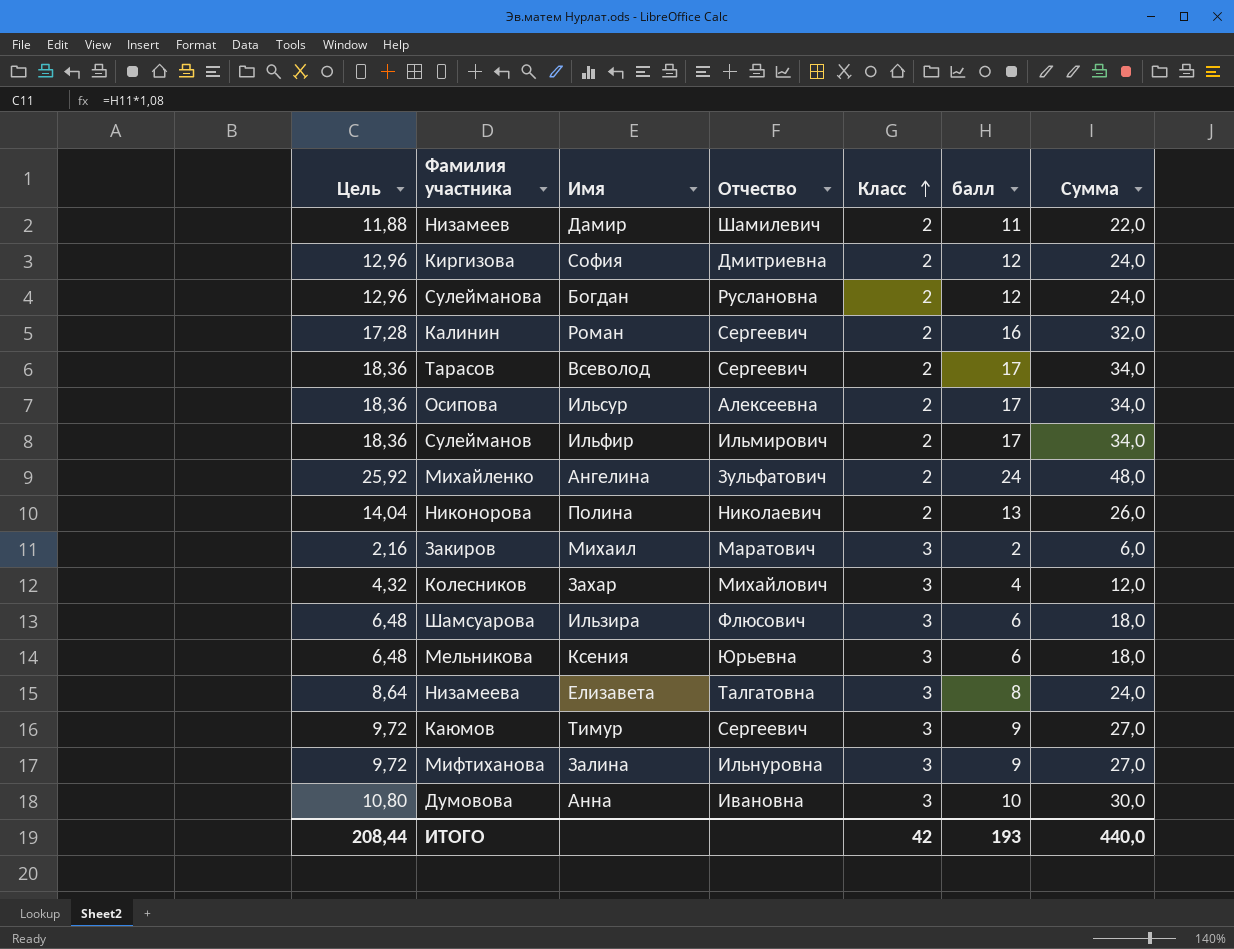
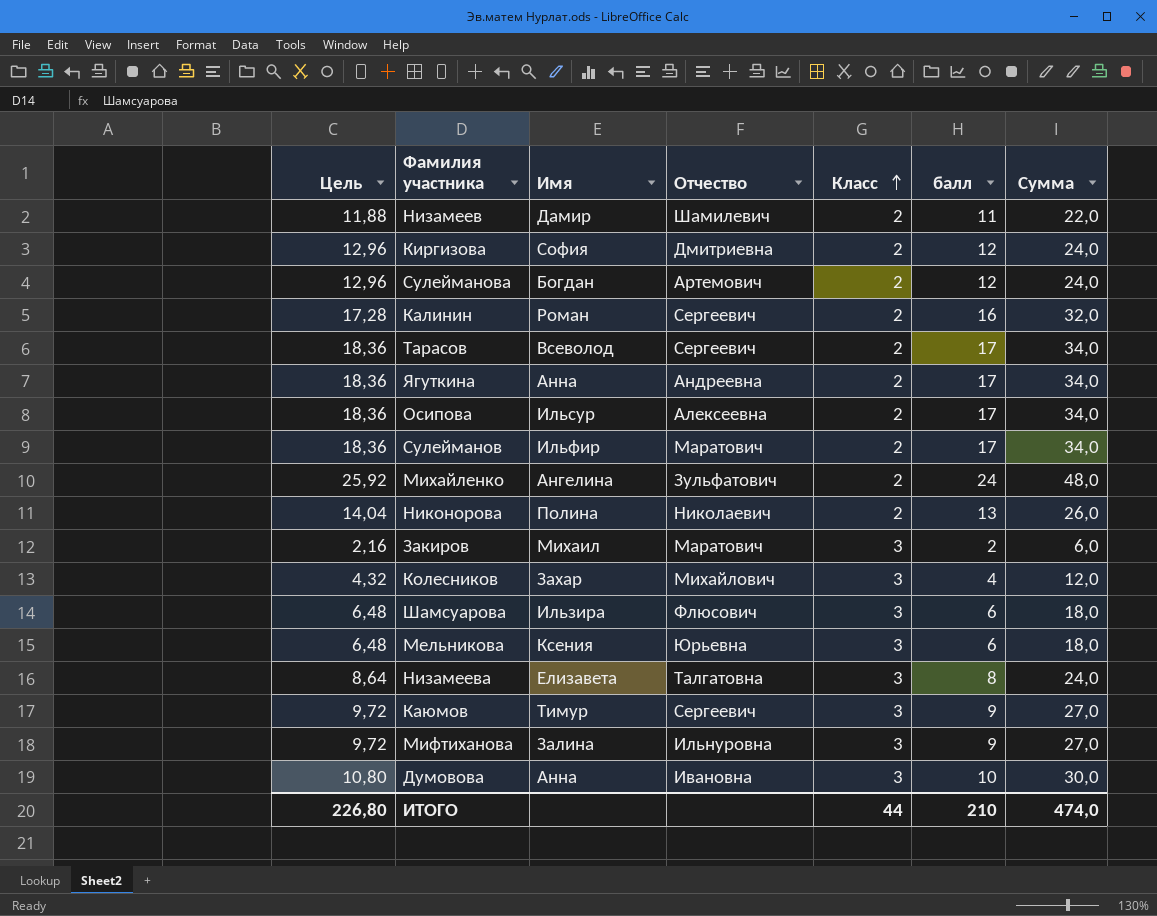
Сулейманова | Отчество: Руслановна -> Артемович
row Ягуткина: none -> 18,36 | Анна | Андреевна | 2 | 17 | 34,0
Сулейманов | Отчество: Ильмирович -> Маратович
ИТОГО | Цель: 208,44 -> 226,80
ИТОГО | Класс: 42 -> 44
ИТОГО | балл: 193 -> 210
ИТОГО | Сумма: 440,0 -> 474,0

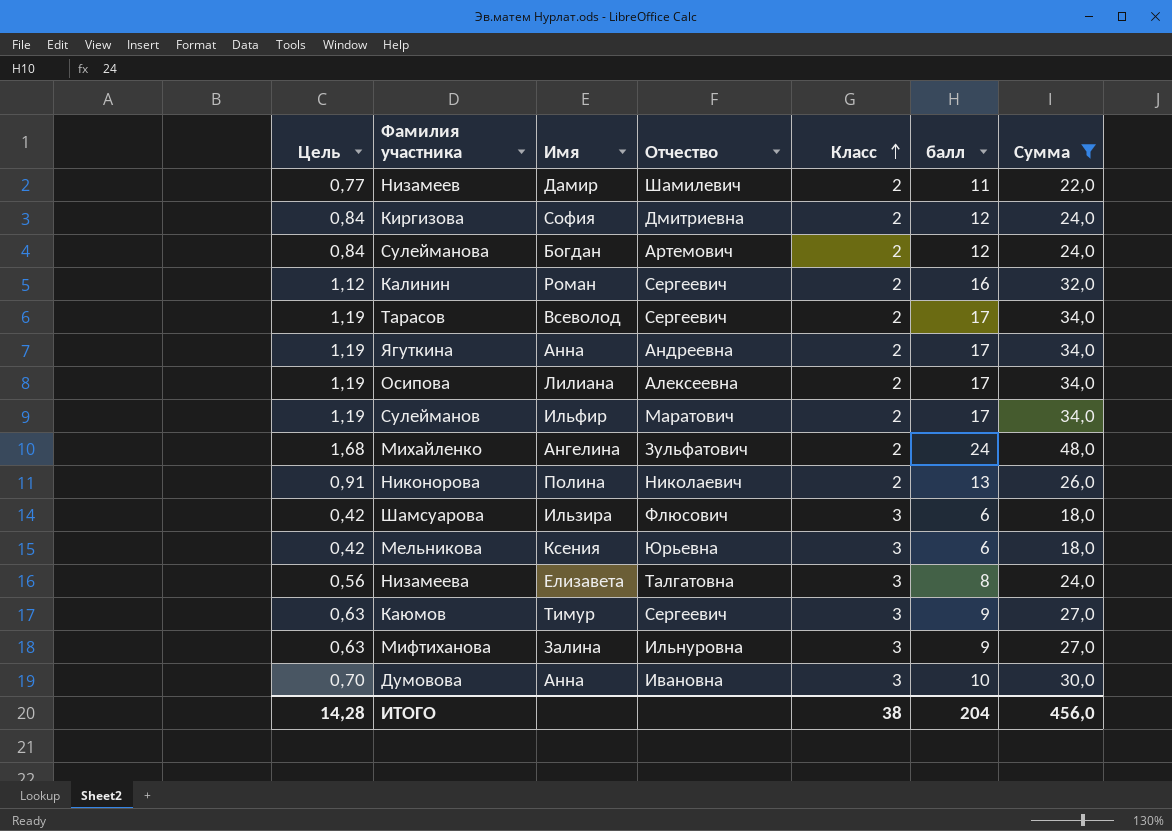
filter: none -> Сумма >= 18,0
column Цель | formula: [балл] * 1,08 -> [балл] * 0,07
Осипова | Имя: Ильсур -> Лилиана
ИТОГО | Цель: 226,80 -> 14,28
ИТОГО | Класс: 44 -> 38
ИТОГО | балл: 210 -> 204
ИТОГО | Сумма: 474,0 -> 456,0

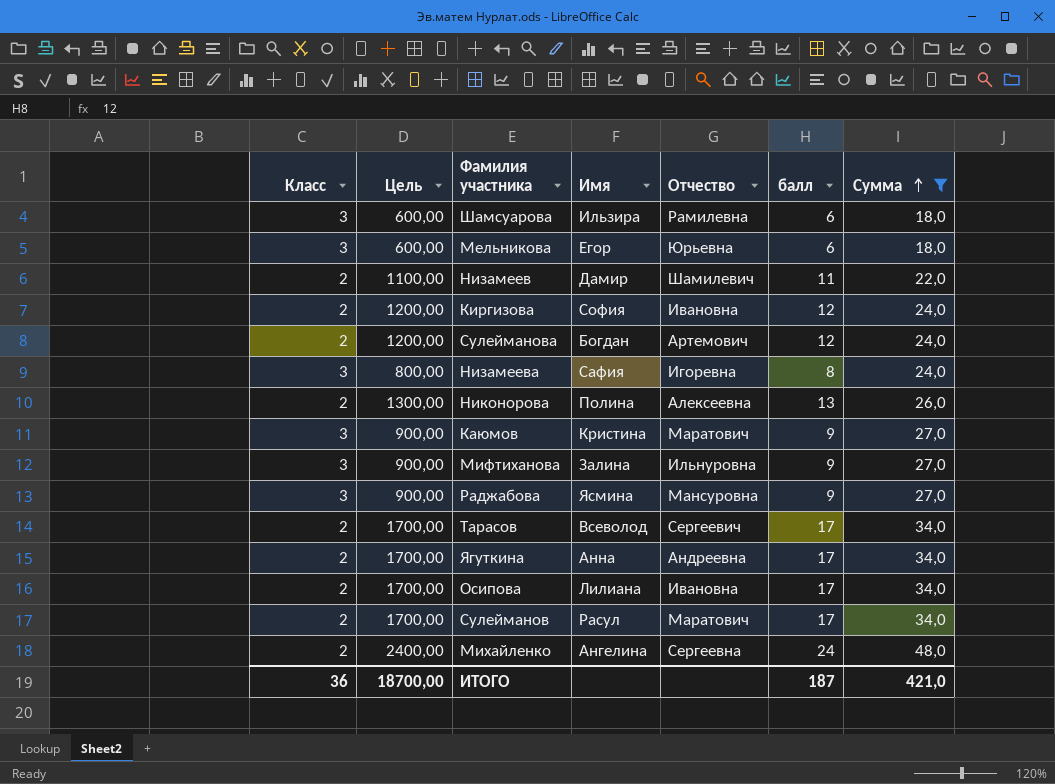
row order: Класс ascending -> Сумма ascending
column Класс | position: 5 -> 1
column Цель | formula: [балл] * 0,07 -> [балл] * 100
row Калинин: 1,12 | Роман | Сергеевич | 2 | 16 | 32,0 -> none
row Думовова: 0,70 | Анна | Ивановна | 3 | 10 | 30,0 -> none
Шамсуарова | Отчество: Флюсович -> Рамилевна
Мельникова | Имя: Ксения -> Егор
Киргизова | Отчество: Дмитриевна -> Ивановна
Низамеева | Имя: Елизавета -> Сафия
Низамеева | Отчество: Талгатовна -> Игоревна
Никонорова | Отчество: Николаевич -> Алексеевна
Каюмов | Имя: Тимур -> Кристина
Каюмов | Отчество: Сергеевич -> Маратович
row Раджабова: none -> 3 | 900,00 | Ясмина | Мансуровна | 9 | 27,0
Осипова | Отчество: Алексеевна -> Ивановна
Сулейманов | Имя: Ильфир -> Расул
Михайленко | Отчество: Зульфатович -> Сергеевна
ИТОГО | Класс: 38 -> 36
ИТОГО | Цель: 14,28 -> 18700,00
ИТОГО | балл: 204 -> 187
ИТОГО | Сумма: 456,0 -> 421,0

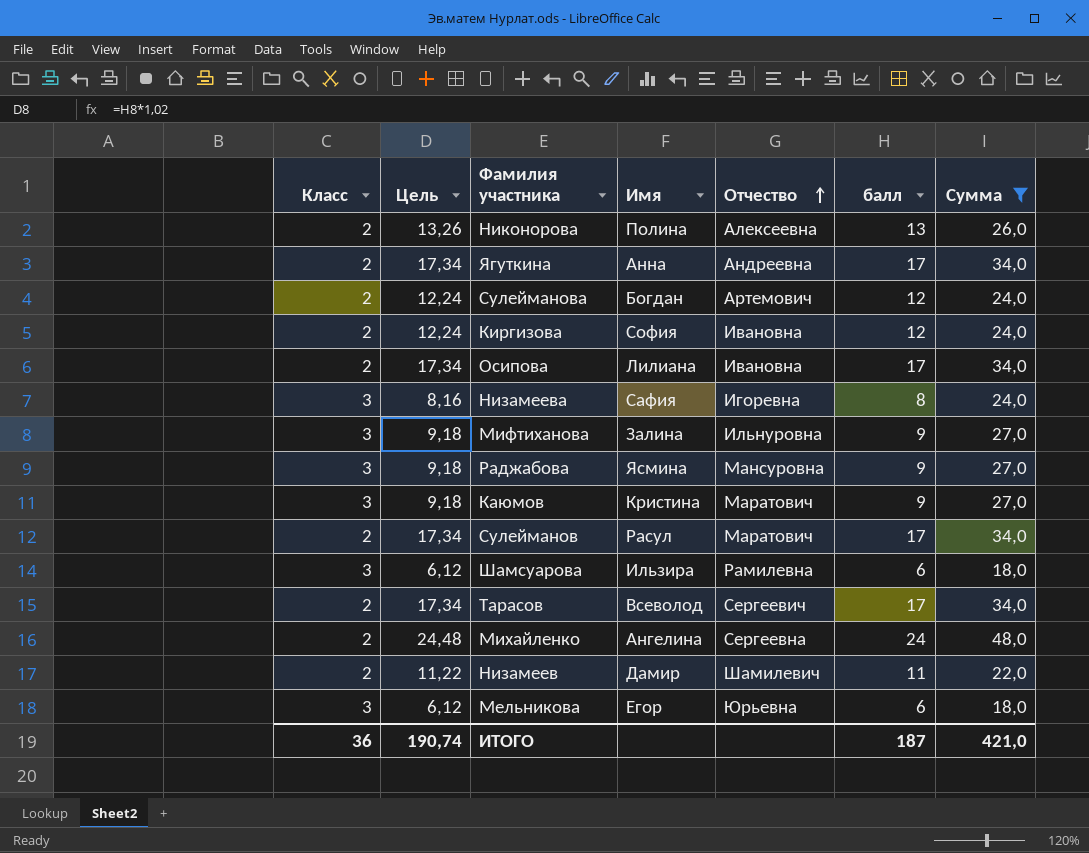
row order: Сумма ascending -> Отчество ascending
column Цель | formula: [балл] * 100 -> [балл] * 1,02
ИТОГО | Цель: 18700,00 -> 190,74

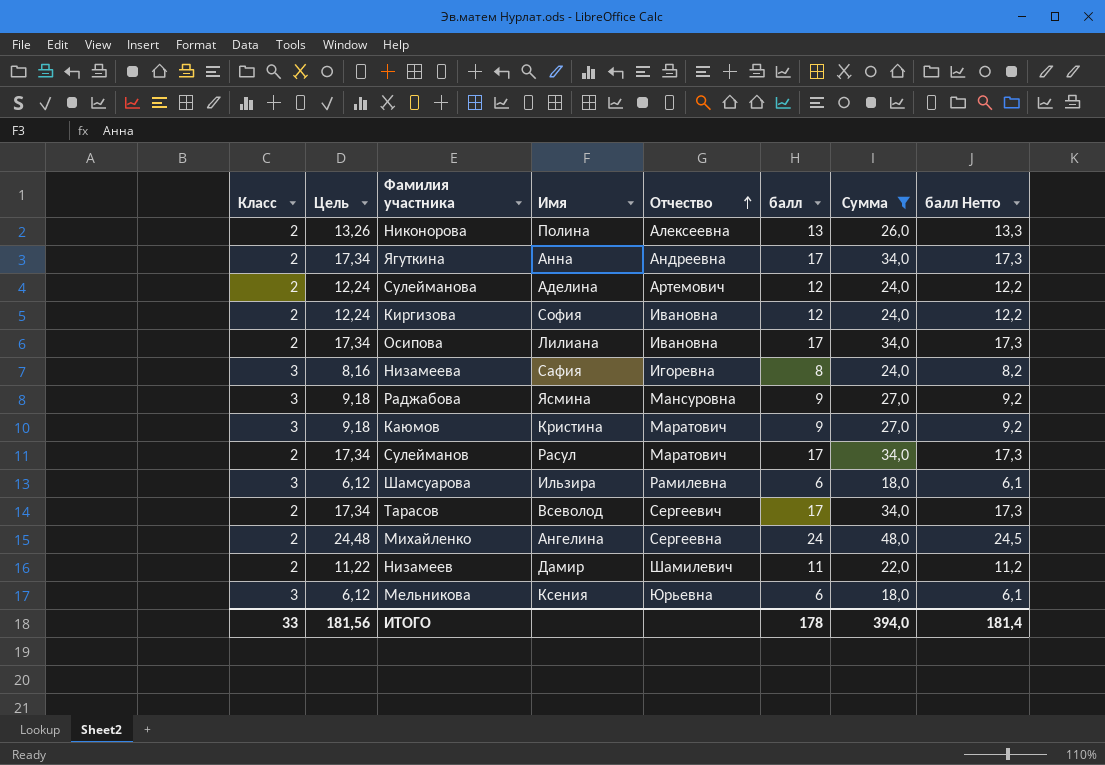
column балл Нетто | formula: none -> [балл] * 1,02
row Мифтиханова: 3 | 9,18 | Залина | Ильнуровна | 9 | 27,0 -> none
Сулейманова | Имя: Богдан -> Аделина
Мельникова | Имя: Егор -> Ксения
ИТОГО | Класс: 36 -> 33
ИТОГО | Цель: 190,74 -> 181,56
ИТОГО | балл: 187 -> 178
ИТОГО | Сумма: 421,0 -> 394,0

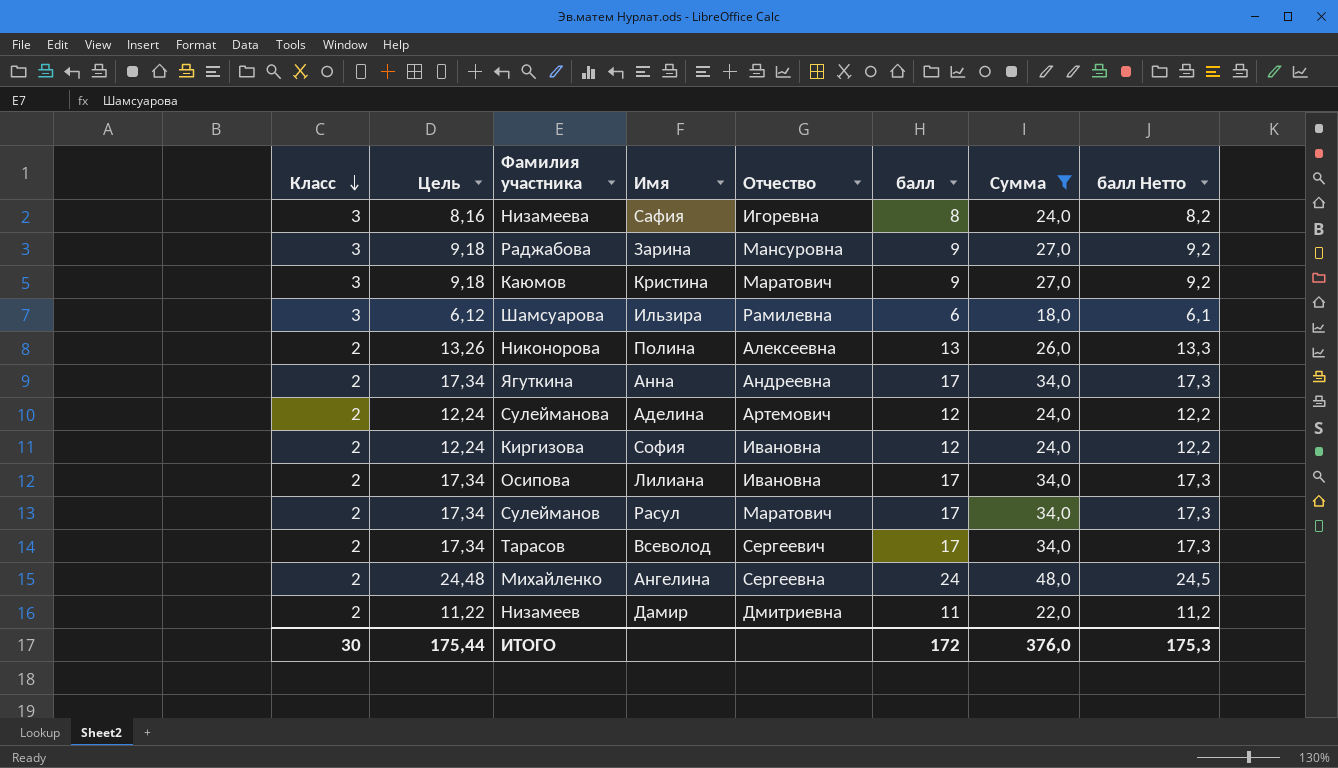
row order: Отчество ascending -> Класс descending
row Мельникова: 3 | 6,12 | Ксения | Юрьевна | 6 | 18,0 | 6,1 -> none
Раджабова | Имя: Ясмина -> Зарина
Низамеев | Отчество: Шамилевич -> Дмитриевна
ИТОГО | Класс: 33 -> 30
ИТОГО | Цель: 181,56 -> 175,44
ИТОГО | балл: 178 -> 172
ИТОГО | Сумма: 394,0 -> 376,0
ИТОГО | балл Нетто: 181,4 -> 175,3

